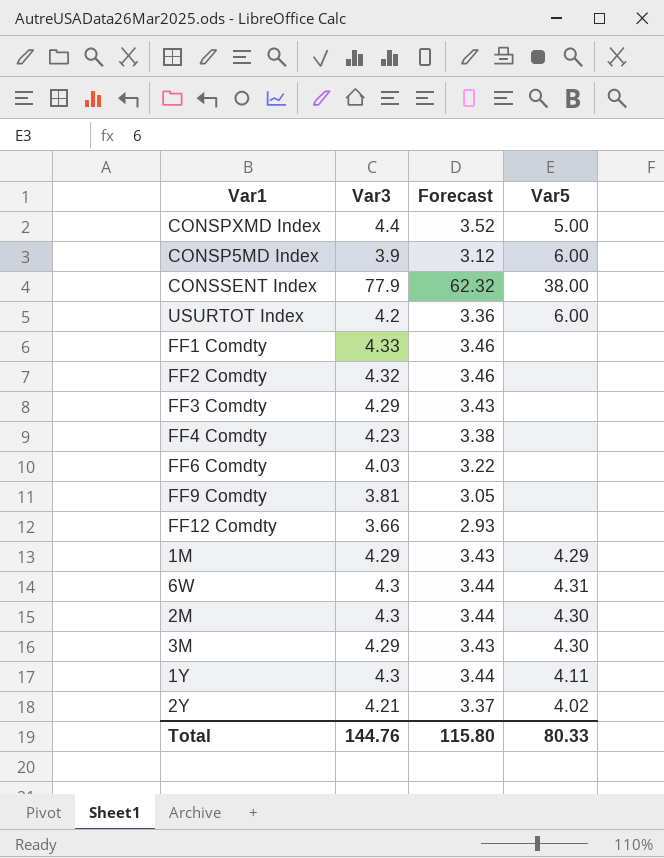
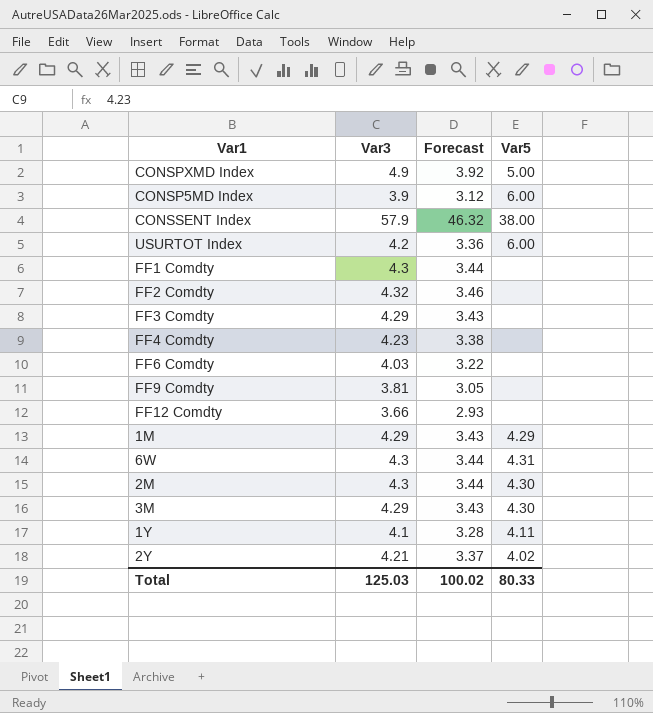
CONSPXMD Index | Var3: 4.4 -> 4.9
CONSPXMD Index | Forecast: 3.52 -> 3.92
CONSSENT Index | Var3: 77.9 -> 57.9
CONSSENT Index | Forecast: 62.32 -> 46.32
FF1 Comdty | Var3: 4.33 -> 4.3
FF1 Comdty | Forecast: 3.46 -> 3.44
1Y | Var3: 4.3 -> 4.1
1Y | Forecast: 3.44 -> 3.28
Total | Var3: 144.76 -> 125.03
Total | Forecast: 115.80 -> 100.02

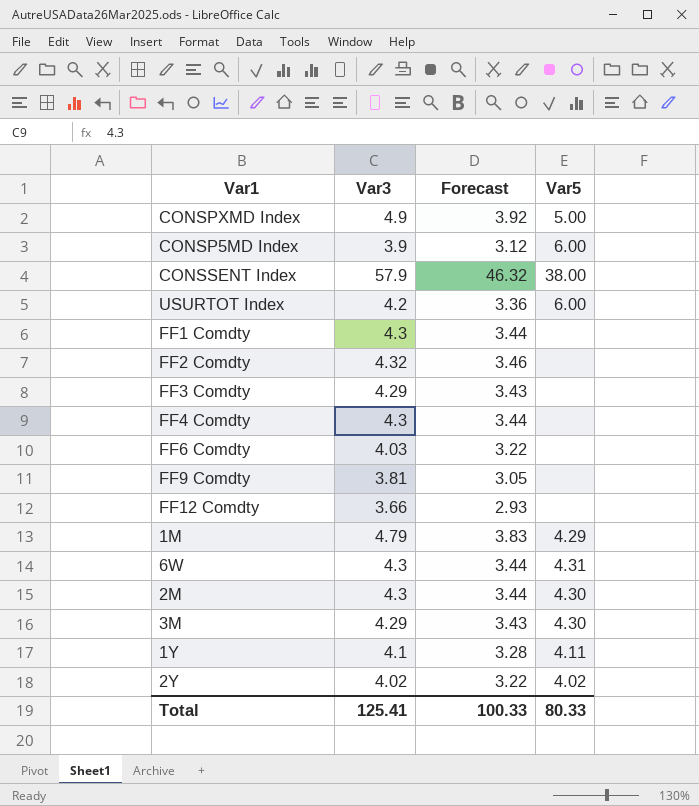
FF4 Comdty | Var3: 4.23 -> 4.3
FF4 Comdty | Forecast: 3.38 -> 3.44
1M | Var3: 4.29 -> 4.79
1M | Forecast: 3.43 -> 3.83
2Y | Var3: 4.21 -> 4.02
2Y | Forecast: 3.37 -> 3.22
Total | Var3: 125.03 -> 125.41
Total | Forecast: 100.02 -> 100.33

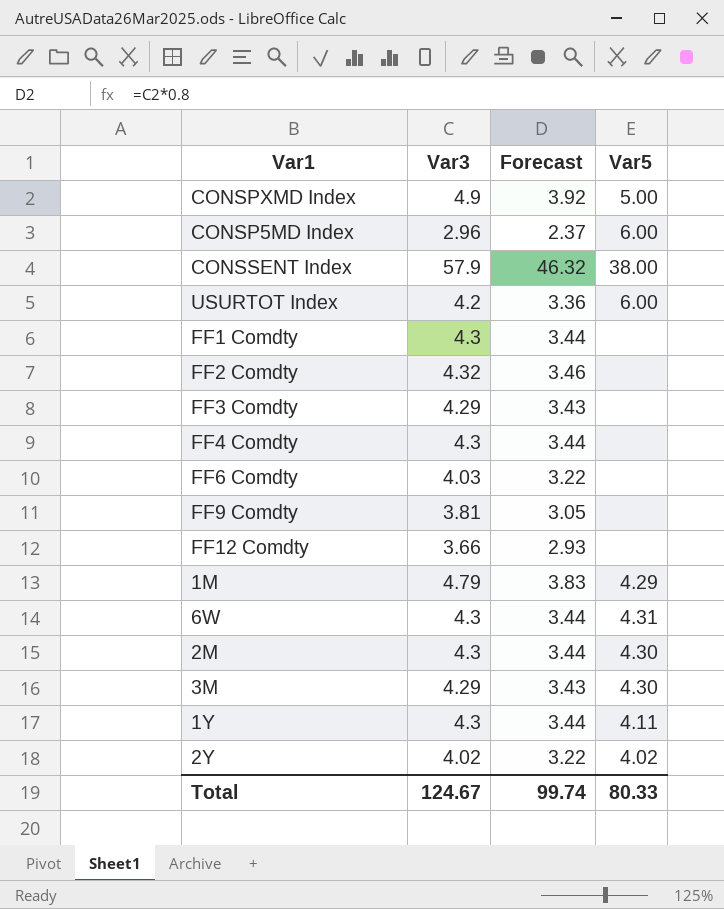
CONSP5MD Index | Var3: 3.9 -> 2.96
CONSP5MD Index | Forecast: 3.12 -> 2.37
1Y | Var3: 4.1 -> 4.3
1Y | Forecast: 3.28 -> 3.44
Total | Var3: 125.41 -> 124.67
Total | Forecast: 100.33 -> 99.74

